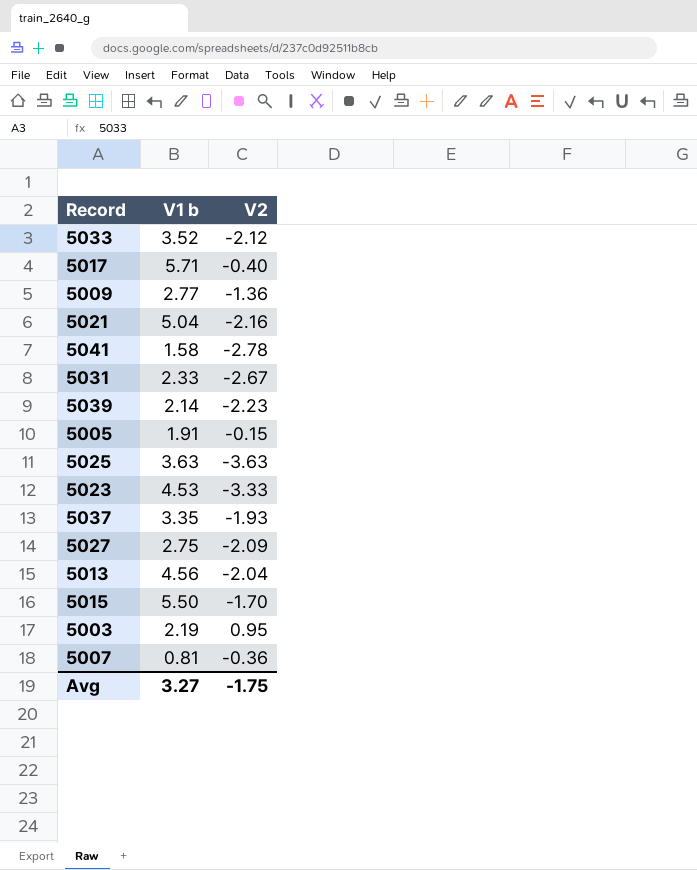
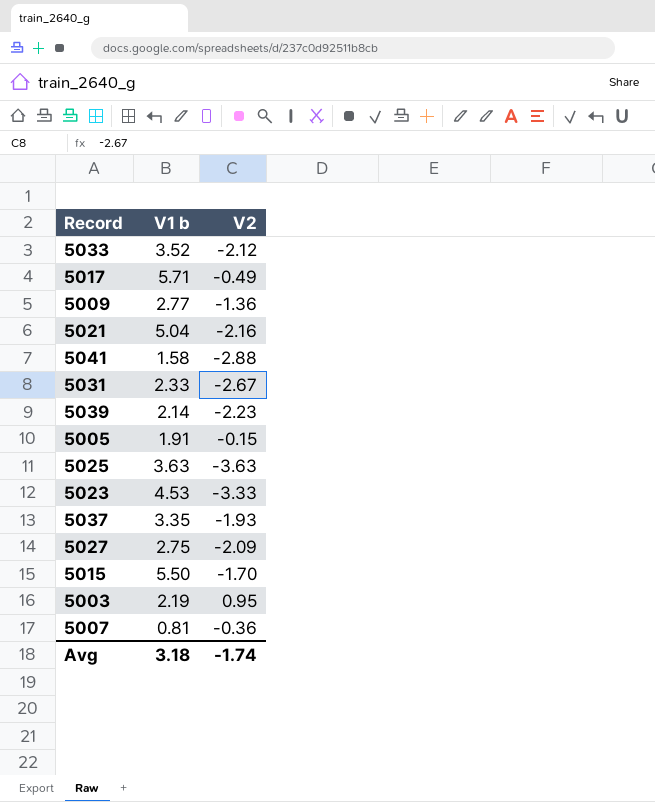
row 5013: 4.56 | -2.04 -> none
5017 | V2: -0.40 -> -0.49
5041 | V2: -2.78 -> -2.88
Avg | V1 b: 3.27 -> 3.18
Avg | V2: -1.75 -> -1.74

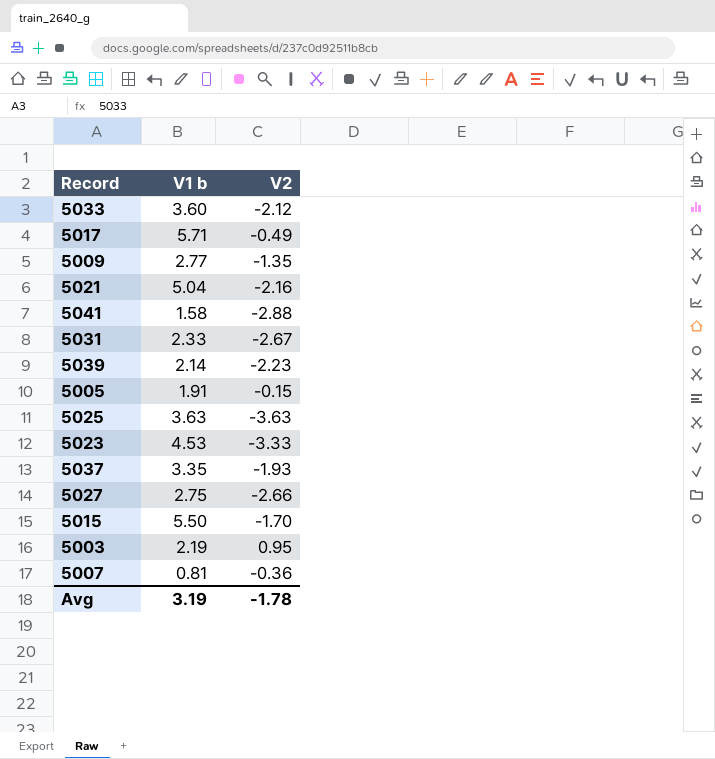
5033 | V1 b: 3.52 -> 3.60
5009 | V2: -1.36 -> -1.35
5027 | V2: -2.09 -> -2.66
Avg | V1 b: 3.18 -> 3.19
Avg | V2: -1.74 -> -1.78

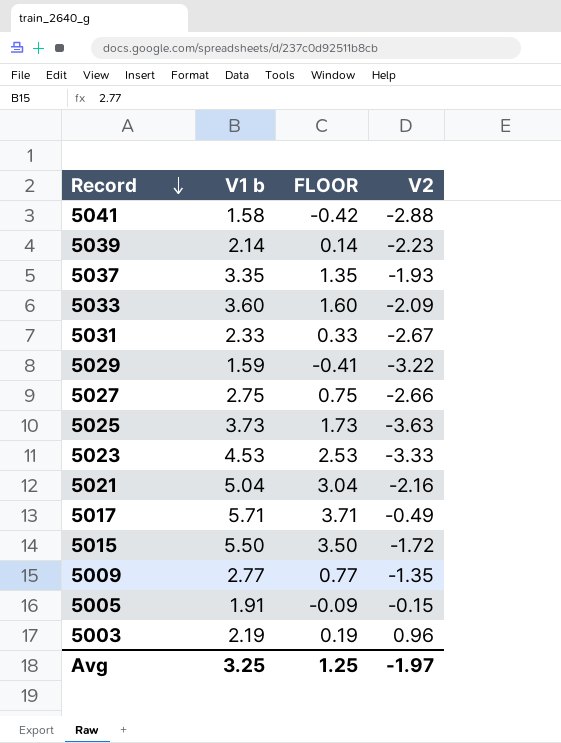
row order: none -> Record descending
column FLOOR | formula: none -> [V1 b] - 2
row 5007: 0.81 | -0.36 -> none
5033 | V2: -2.12 -> -2.09
row 5029: none -> 1.59 | -0.41 | -3.22
5025 | V1 b: 3.63 -> 3.73
5015 | V2: -1.70 -> -1.72
5003 | V2: 0.95 -> 0.96
Avg | V1 b: 3.19 -> 3.25
Avg | V2: -1.78 -> -1.97

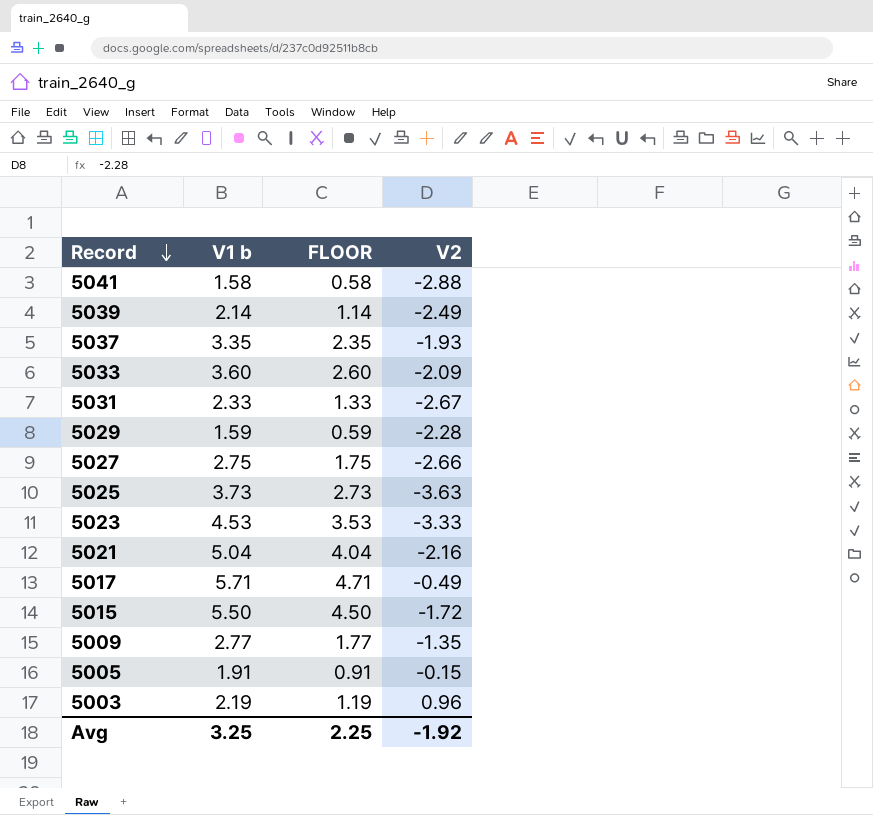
column FLOOR | formula: [V1 b] - 2 -> [V1 b] - 1
5039 | V2: -2.23 -> -2.49
5029 | V2: -3.22 -> -2.28
Avg | FLOOR: 1.25 -> 2.25
Avg | V2: -1.97 -> -1.92

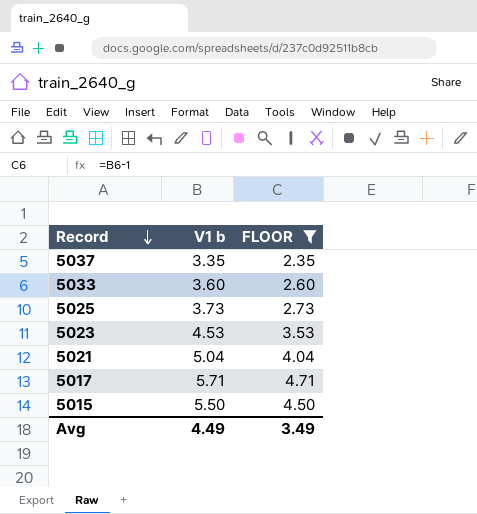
filter: none -> FLOOR >= 2.35
column V2 | position: 4 -> none
Avg | V1 b: 3.25 -> 4.49
Avg | FLOOR: 2.25 -> 3.49

